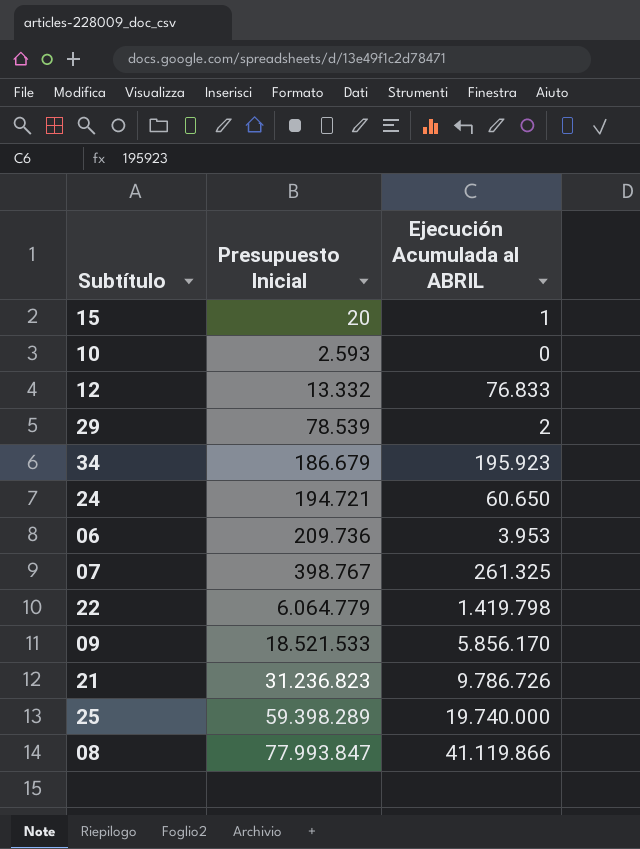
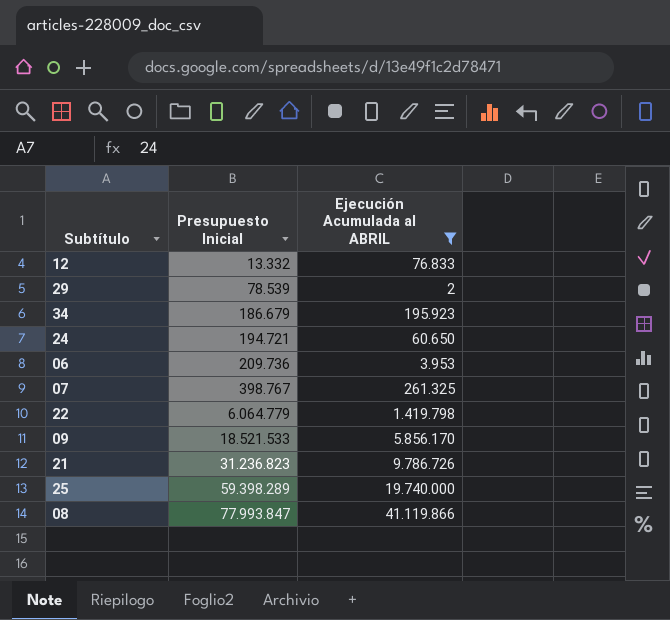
filter: none -> Ejecución Acumulada al ABRIL >= 2

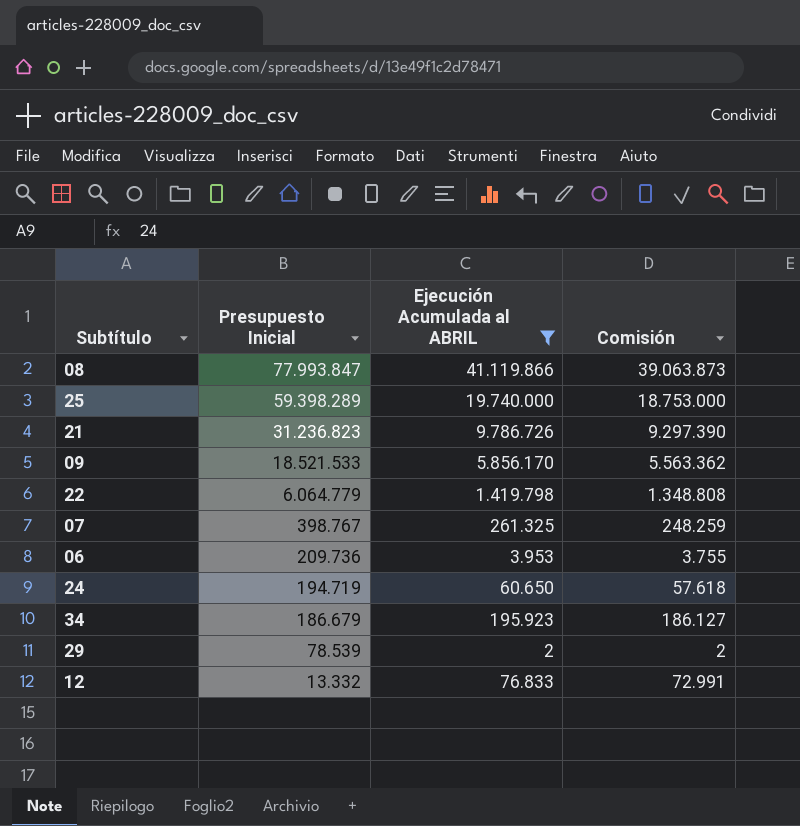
row order: Presupuesto Inicial ascending -> Presupuesto Inicial descending
column Comisión | formula: none -> [Ejecución Acumulada al ABRIL] * 0,95
24 | Presupuesto Inicial: 194.721 -> 194.719

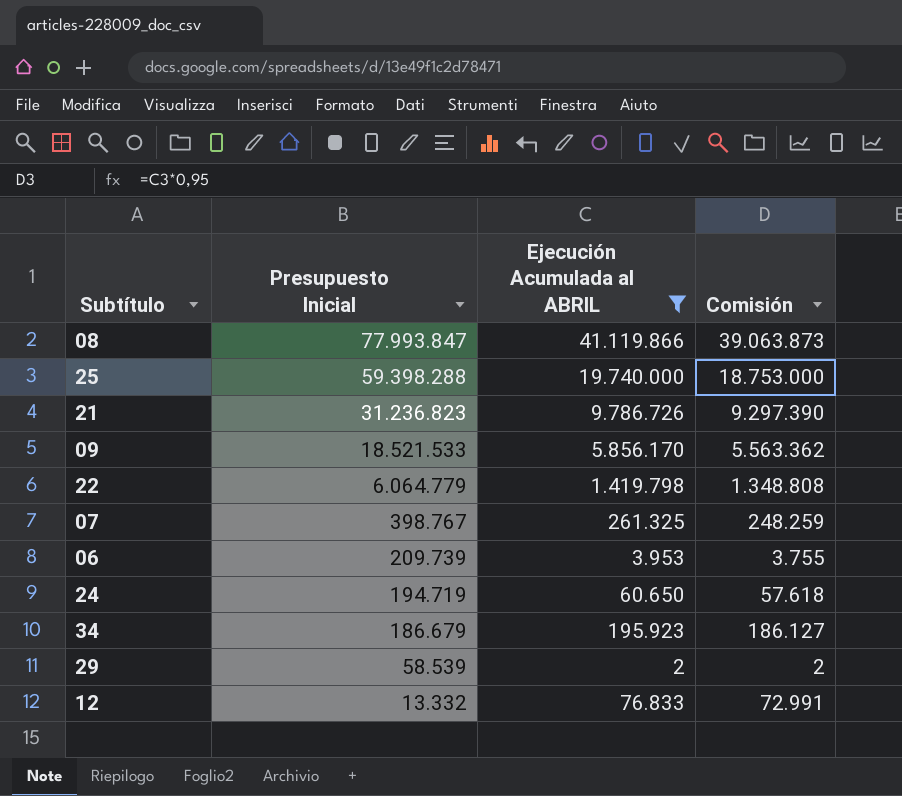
25 | Presupuesto Inicial: 59.398.289 -> 59.398.288
06 | Presupuesto Inicial: 209.736 -> 209.739
29 | Presupuesto Inicial: 78.539 -> 58.539

